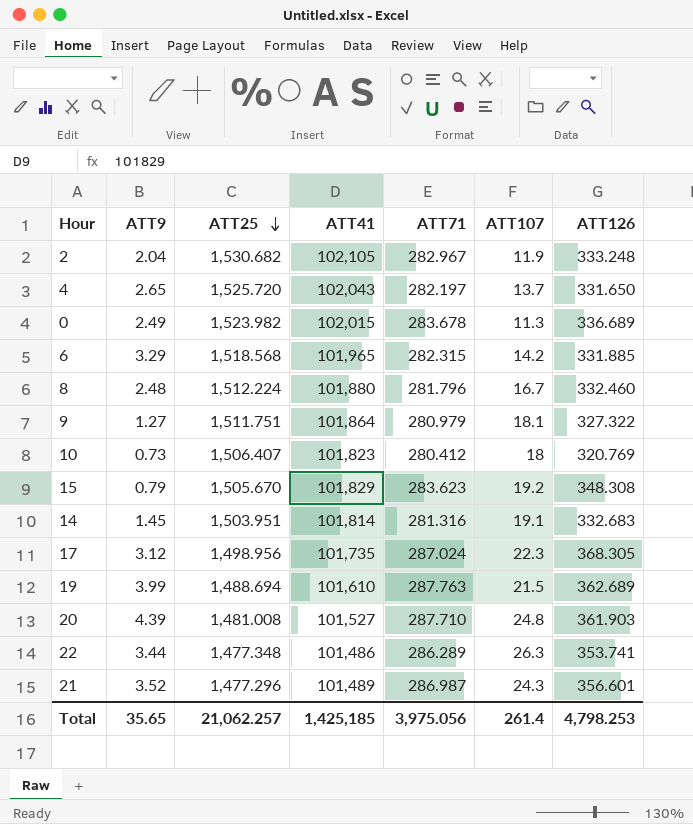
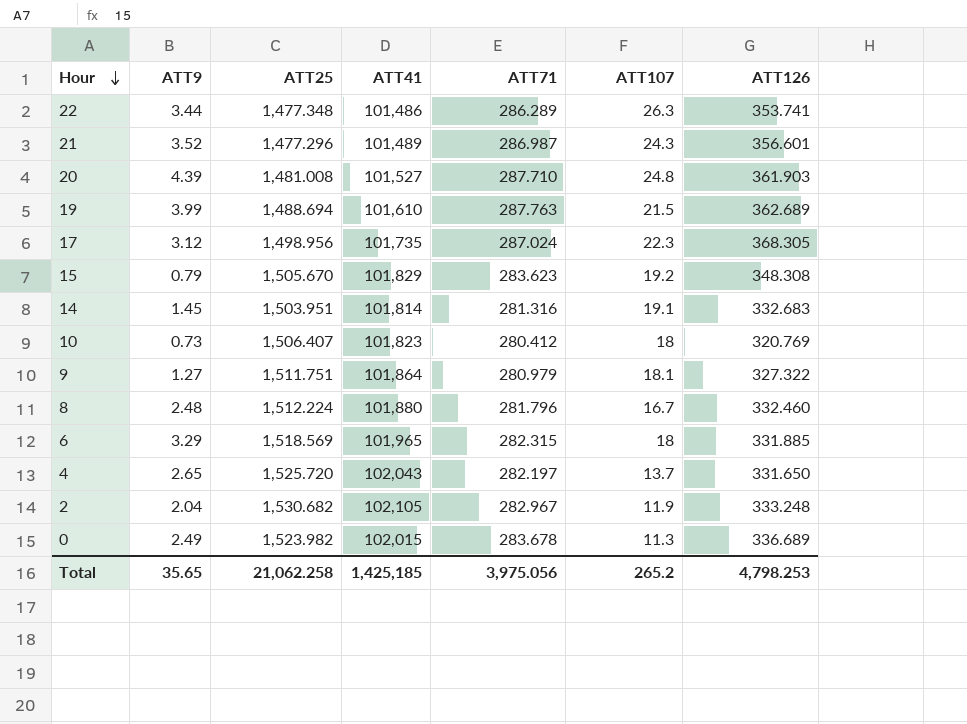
row order: ATT25 descending -> Hour descending
6 | ATT25: 1,518.568 -> 1,518.569
6 | ATT107: 14.2 -> 18
Total | ATT25: 21,062.257 -> 21,062.258
Total | ATT107: 261.4 -> 265.2

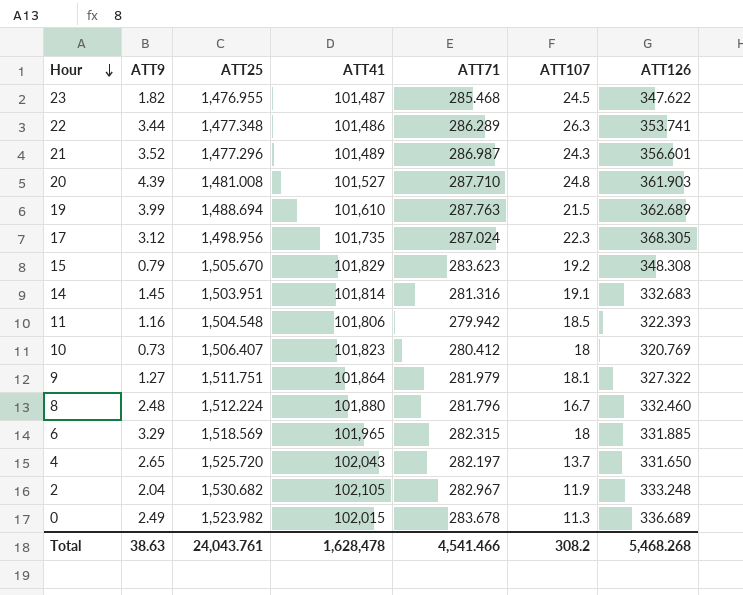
row 23: none -> 1.82 | 1,476.955 | 101,487 | 285.468 | 24.5 | 347.622
row 11: none -> 1.16 | 1,504.548 | 101,806 | 279.942 | 18.5 | 322.393
9 | ATT71: 280.979 -> 281.979
Total | ATT9: 35.65 -> 38.63
Total | ATT25: 21,062.258 -> 24,043.761
Total | ATT41: 1,425,185 -> 1,628,478
Total | ATT71: 3,975.056 -> 4,541.466
Total | ATT107: 265.2 -> 308.2
Total | ATT126: 4,798.253 -> 5,468.268

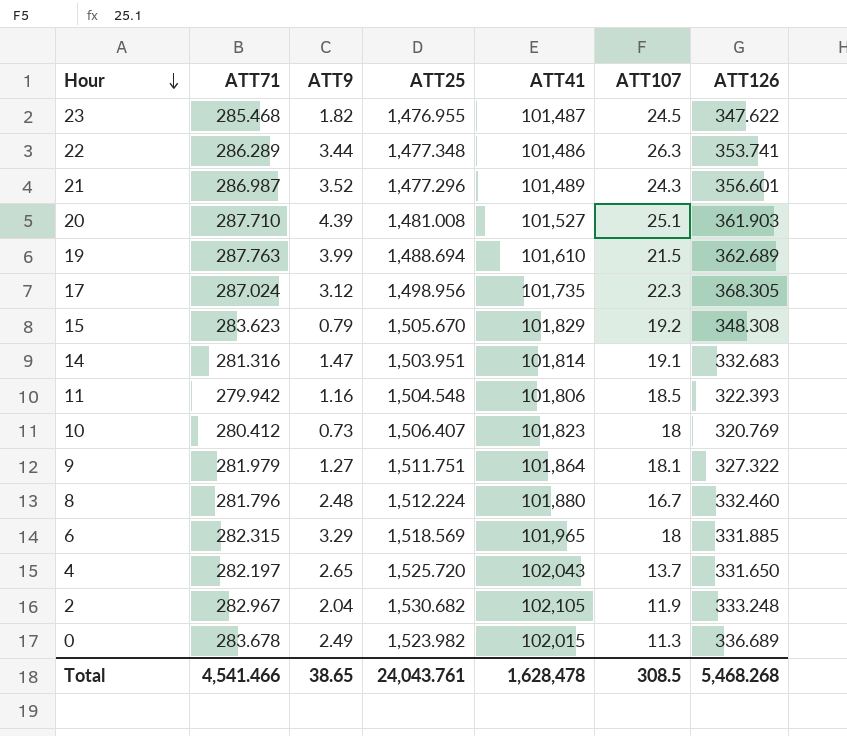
column ATT71 | position: 5 -> 2
20 | ATT107: 24.8 -> 25.1
14 | ATT9: 1.45 -> 1.47
Total | ATT9: 38.63 -> 38.65
Total | ATT107: 308.2 -> 308.5

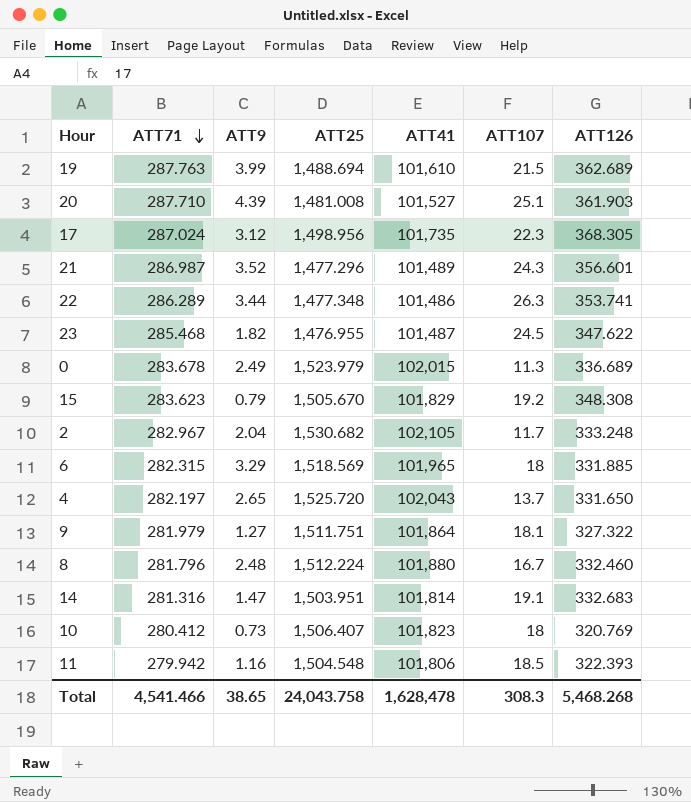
row order: Hour descending -> ATT71 descending
0 | ATT25: 1,523.982 -> 1,523.979
2 | ATT107: 11.9 -> 11.7
Total | ATT25: 24,043.761 -> 24,043.758
Total | ATT107: 308.5 -> 308.3

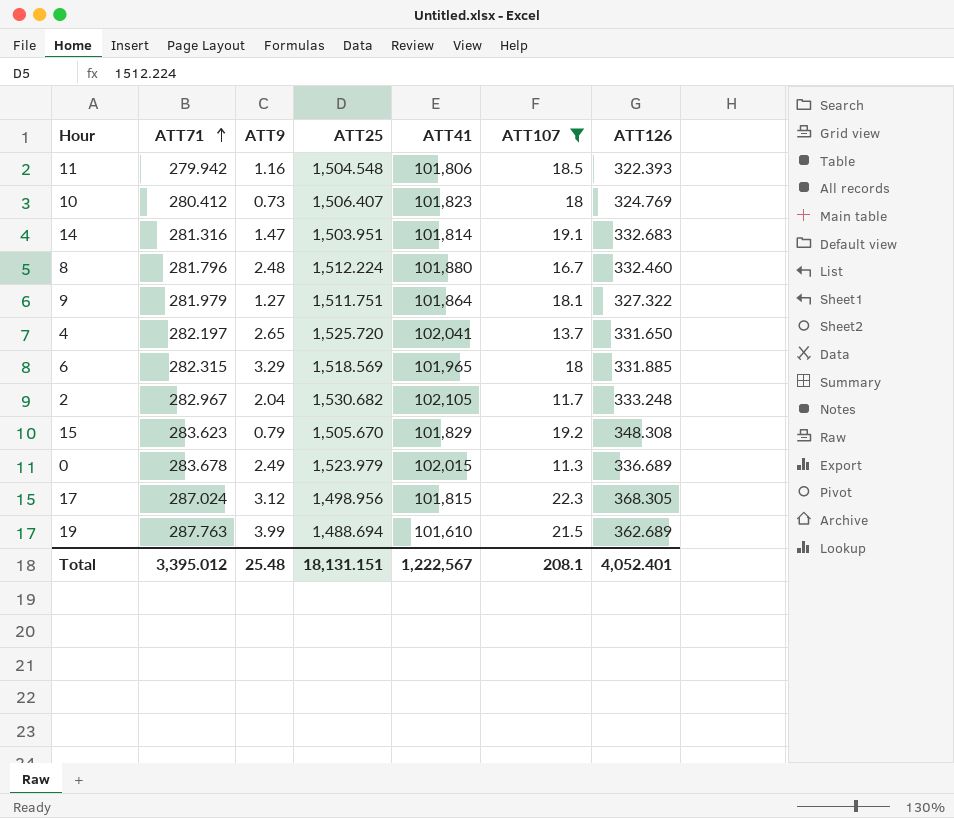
filter: none -> ATT107 <= 22.3
row order: ATT71 descending -> ATT71 ascending
10 | ATT126: 320.769 -> 324.769
4 | ATT41: 102,043 -> 102,041
17 | ATT41: 101,735 -> 101,815
Total | ATT71: 4,541.466 -> 3,395.012
Total | ATT9: 38.65 -> 25.48
Total | ATT25: 24,043.758 -> 18,131.151
Total | ATT41: 1,628,478 -> 1,222,567
Total | ATT107: 308.3 -> 208.1
Total | ATT126: 5,468.268 -> 4,052.401

